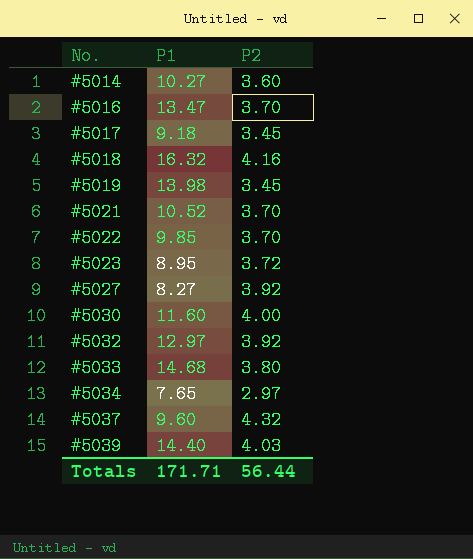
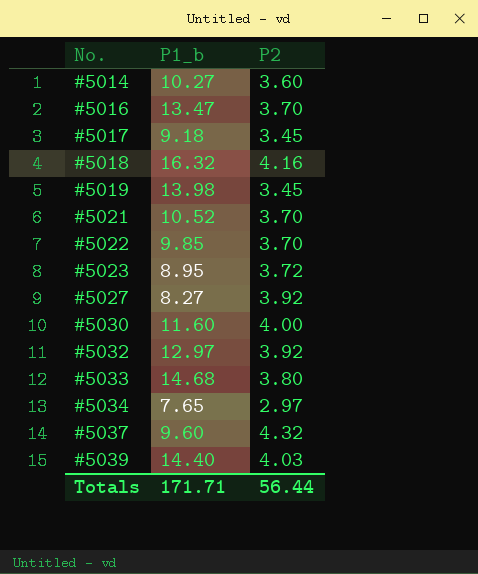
column name: P1 -> P1_b

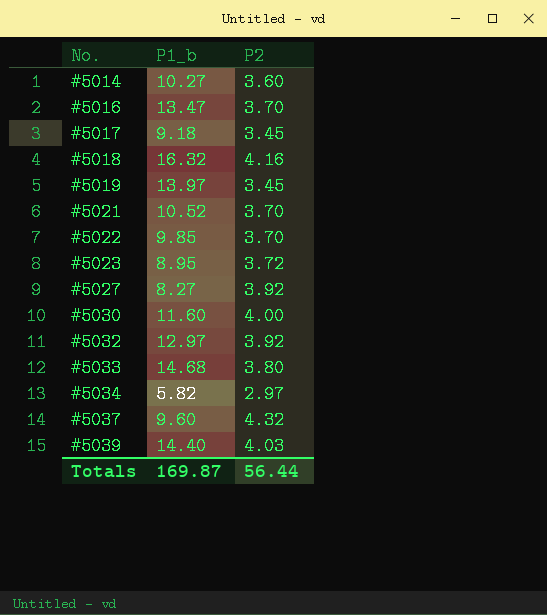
#5019 | P1_b: 13.98 -> 13.97
#5034 | P1_b: 7.65 -> 5.82
Totals | P1_b: 171.71 -> 169.87

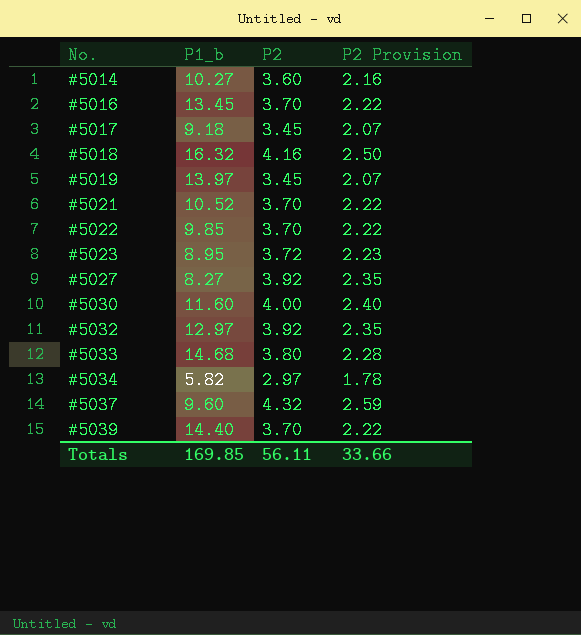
column P2 Provision | formula: none -> [P2] * 0.6
#5016 | P1_b: 13.47 -> 13.45
#5039 | P2: 4.03 -> 3.70
Totals | P1_b: 169.87 -> 169.85
Totals | P2: 56.44 -> 56.11

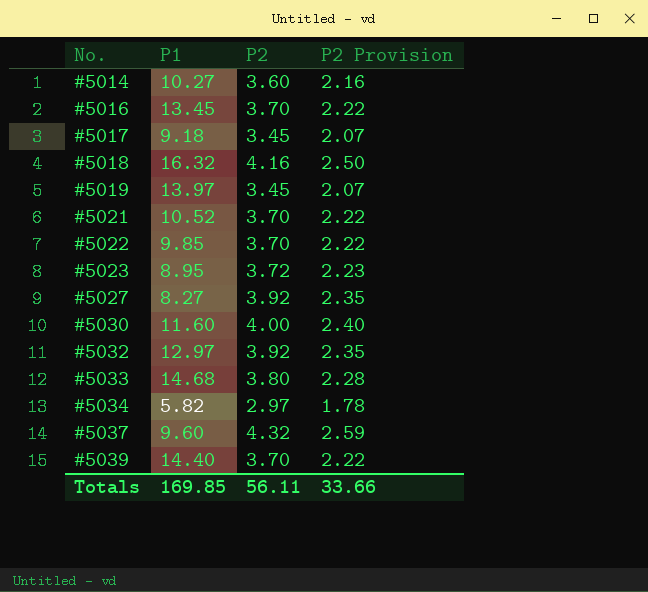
column name: P1_b -> P1

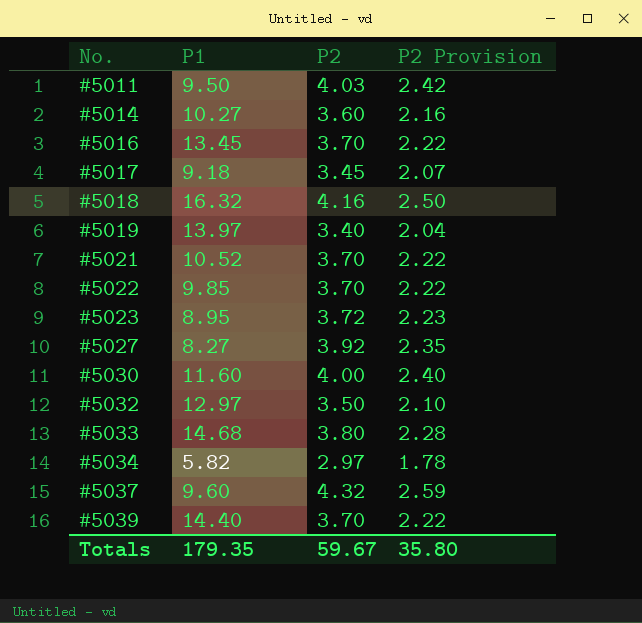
row #5011: none -> 9.50 | 4.03 | 2.42
#5019 | P2: 3.45 -> 3.40
#5019 | P2 Provision: 2.07 -> 2.04
#5032 | P2: 3.92 -> 3.50
#5032 | P2 Provision: 2.35 -> 2.10
Totals | P1: 169.85 -> 179.35
Totals | P2: 56.11 -> 59.67
Totals | P2 Provision: 33.66 -> 35.80

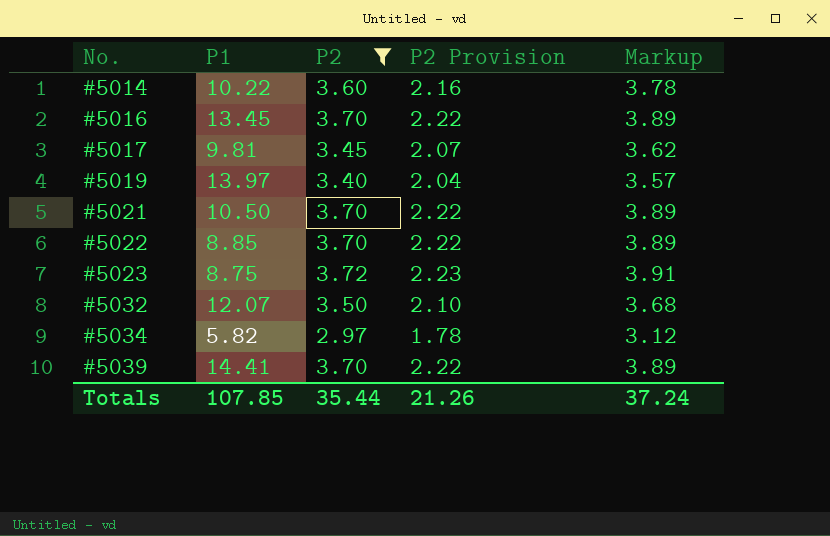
filter: none -> P2 <= 3.72
column Markup | formula: none -> [P2] * 1.05
#5014 | P1: 10.27 -> 10.22
#5017 | P1: 9.18 -> 9.81
#5021 | P1: 10.52 -> 10.50
#5022 | P1: 9.85 -> 8.85
#5023 | P1: 8.95 -> 8.75
#5032 | P1: 12.97 -> 12.07
#5039 | P1: 14.40 -> 14.41
Totals | P1: 179.35 -> 107.85
Totals | P2: 59.67 -> 35.44
Totals | P2 Provision: 35.80 -> 21.26

